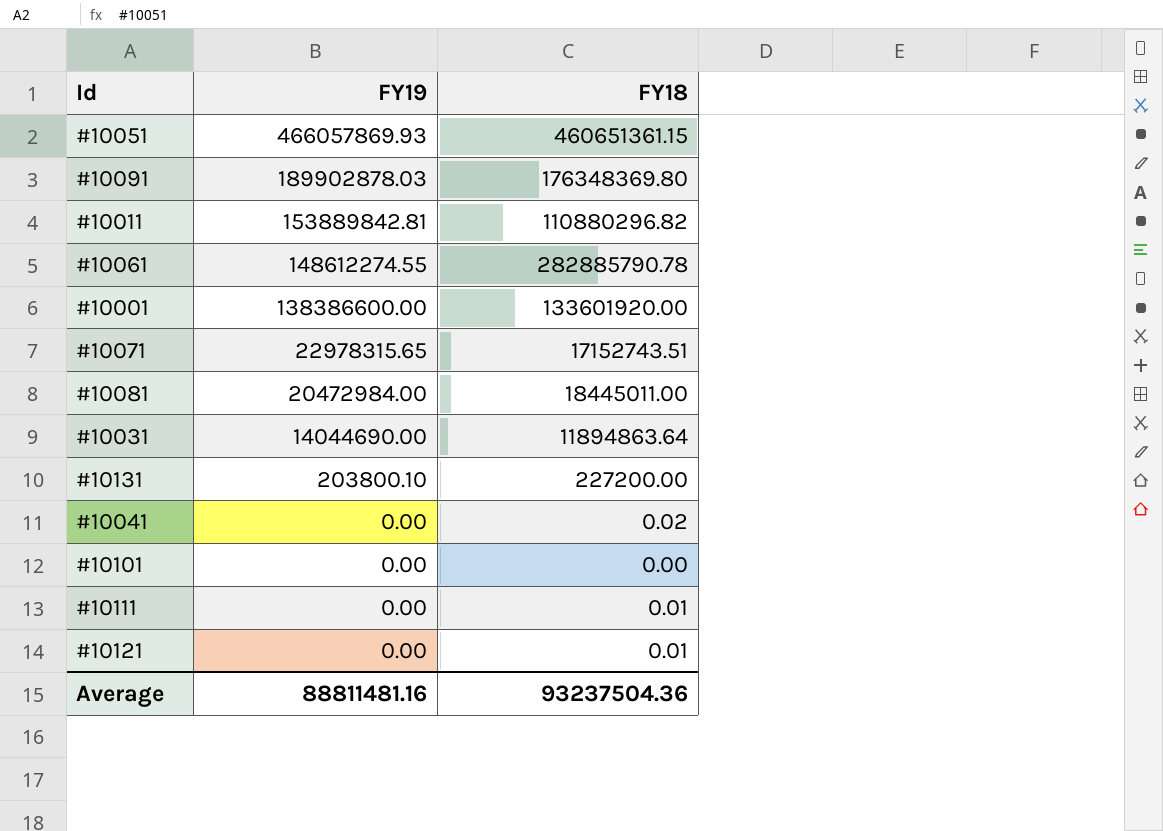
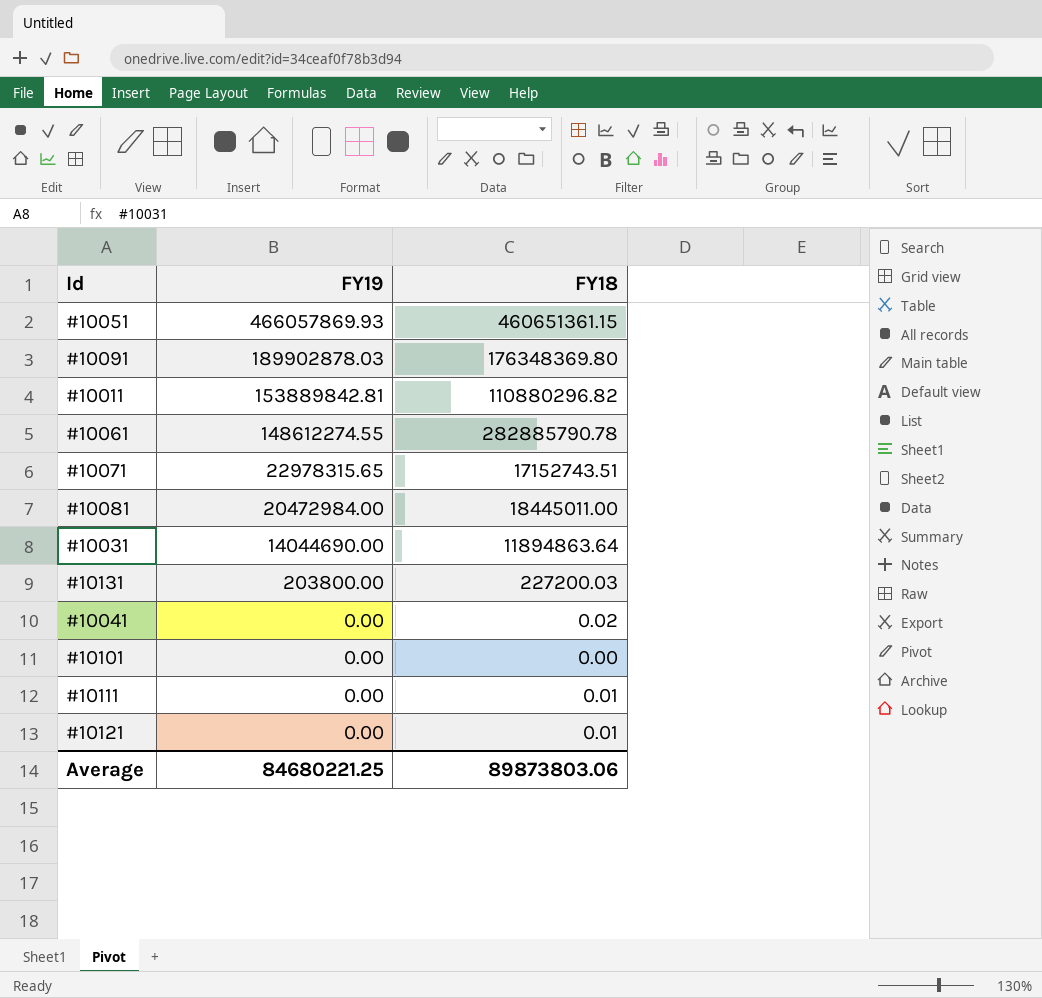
row #10001: 138386600.00 | 133601920.00 -> none
#10131 | FY19: 203800.10 -> 203800.00
#10131 | FY18: 227200.00 -> 227200.03
Average | FY19: 88811481.16 -> 84680221.25
Average | FY18: 93237504.36 -> 89873803.06

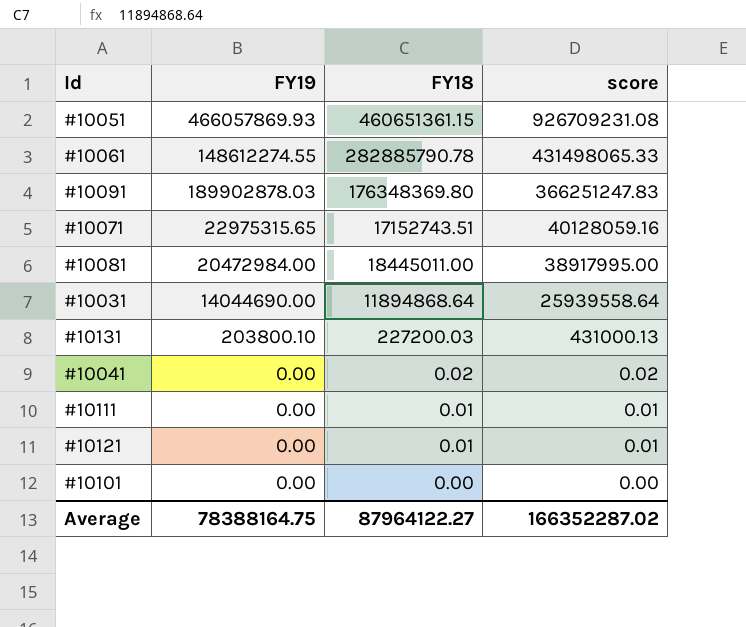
row order: FY19 descending -> score descending
column score | formula: none -> [FY19] + [FY18]
row #10011: 153889842.81 | 110880296.82 -> none
#10071 | FY19: 22978315.65 -> 22975315.65
#10031 | FY18: 11894863.64 -> 11894868.64
#10131 | FY19: 203800.00 -> 203800.10
Average | FY19: 84680221.25 -> 78388164.75
Average | FY18: 89873803.06 -> 87964122.27

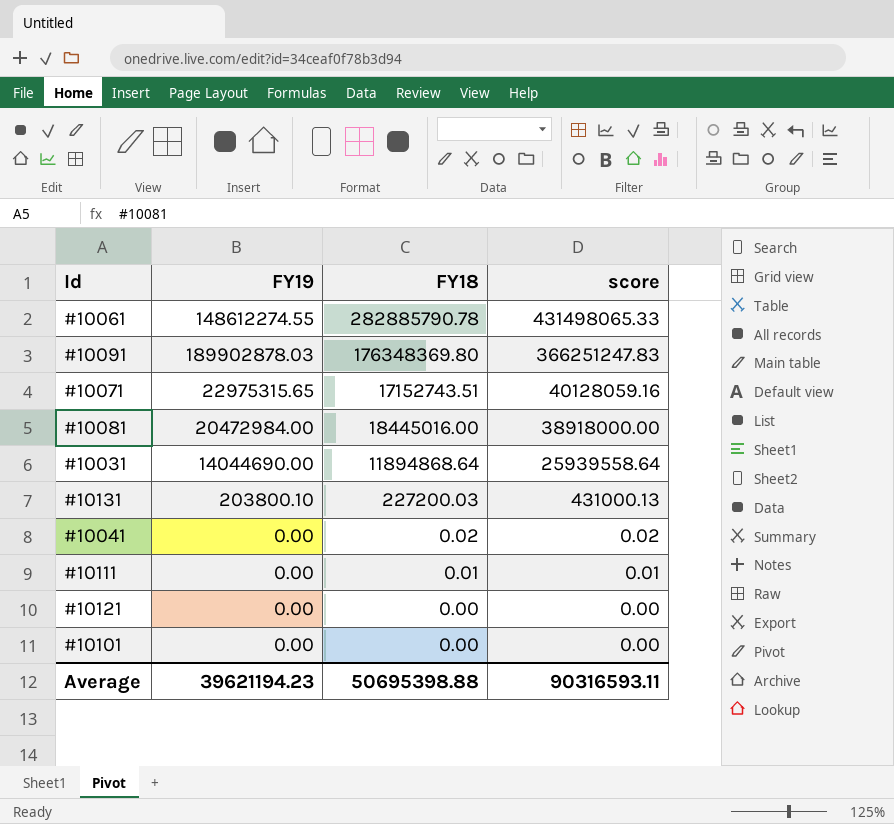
row #10051: 466057869.93 | 460651361.15 | 926709231.08 -> none
#10081 | FY18: 18445011.00 -> 18445016.00
#10081 | score: 38917995.00 -> 38918000.00
#10121 | FY18: 0.01 -> 0.00
#10121 | score: 0.01 -> 0.00
Average | FY19: 78388164.75 -> 39621194.23
Average | FY18: 87964122.27 -> 50695398.88
Average | score: 166352287.02 -> 90316593.11

